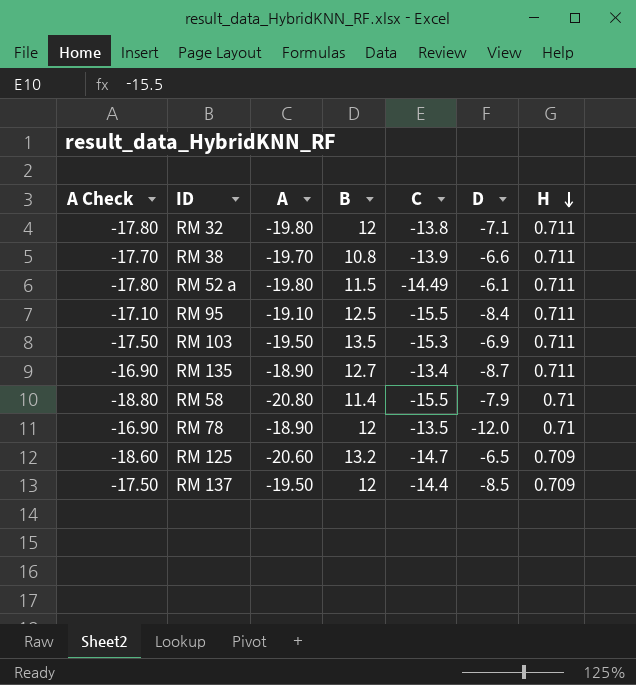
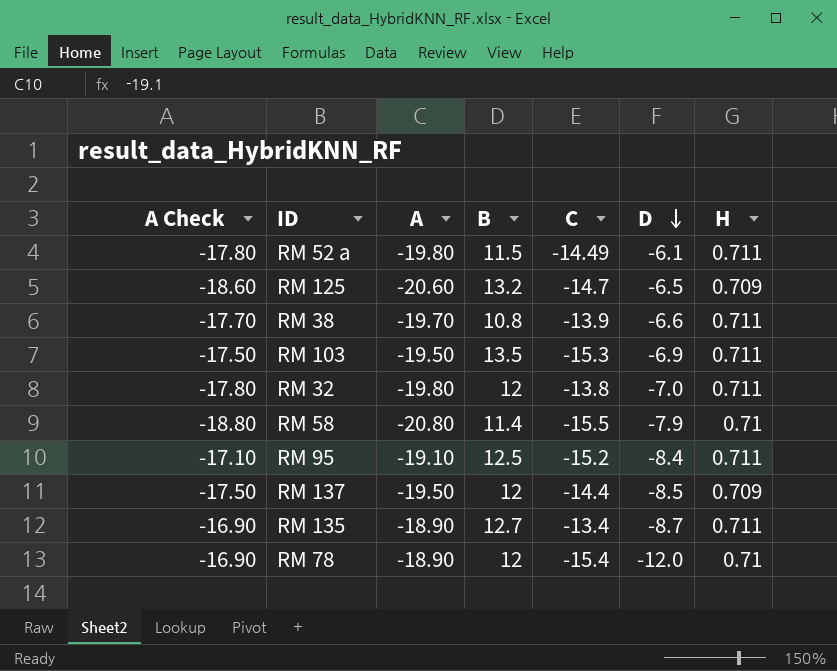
row order: H descending -> D descending
RM 32 | D: -7.1 -> -7.0
RM 95 | C: -15.5 -> -15.2
RM 78 | C: -13.5 -> -15.4

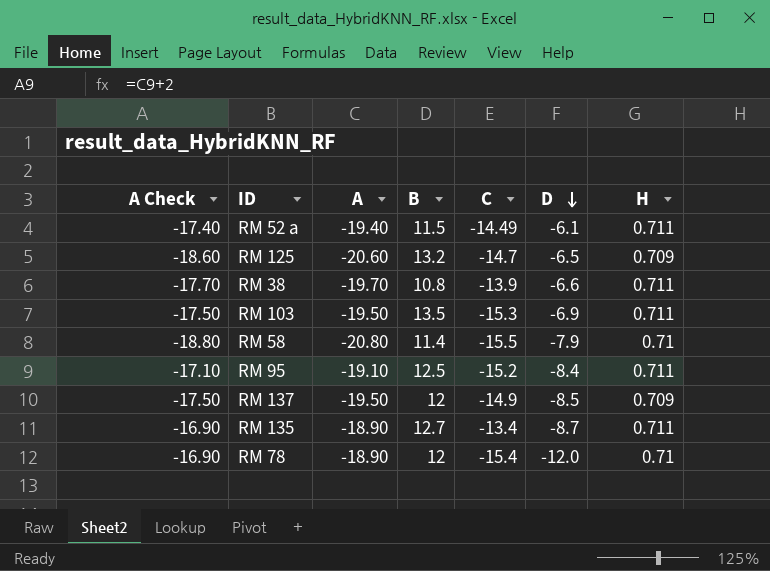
row RM 32: -17.80 | -19.80 | 12 | -13.8 | -7.0 | 0.711 -> none
RM 52 a | A Check: -17.80 -> -17.40
RM 52 a | A: -19.80 -> -19.40
RM 137 | C: -14.4 -> -14.9

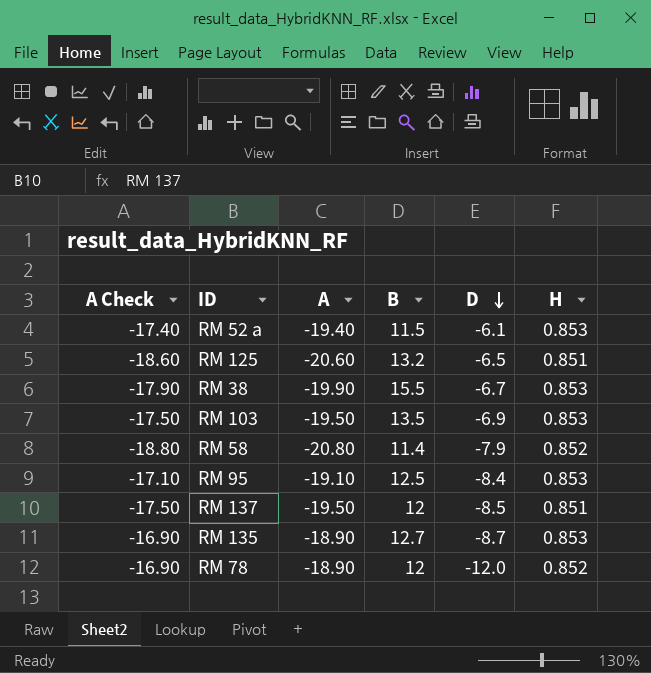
column C | position: 5 -> none
RM 52 a | H: 0.711 -> 0.853
RM 125 | H: 0.709 -> 0.851
RM 38 | A Check: -17.70 -> -17.90
RM 38 | A: -19.70 -> -19.90
RM 38 | B: 10.8 -> 15.5
RM 38 | D: -6.6 -> -6.7
RM 38 | H: 0.711 -> 0.853
RM 103 | H: 0.711 -> 0.853
RM 58 | H: 0.71 -> 0.852
RM 95 | H: 0.711 -> 0.853
RM 137 | H: 0.709 -> 0.851
RM 135 | H: 0.711 -> 0.853
RM 78 | H: 0.71 -> 0.852

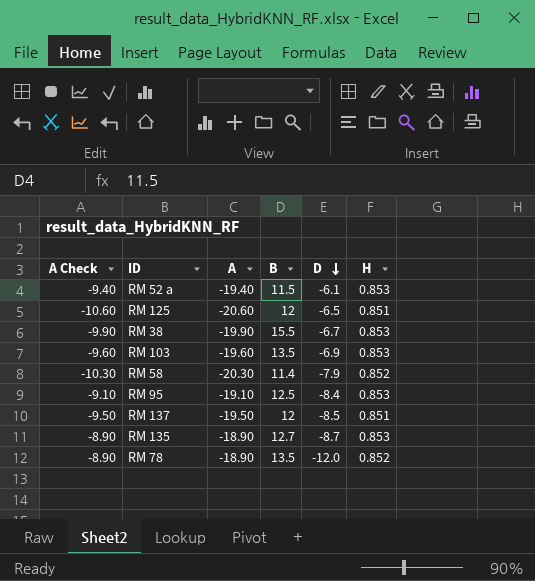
column A Check | formula: [A] + 2 -> [A] + 10
RM 125 | B: 13.2 -> 12
RM 103 | A: -19.50 -> -19.60
RM 58 | A: -20.80 -> -20.30
RM 78 | B: 12 -> 13.5

